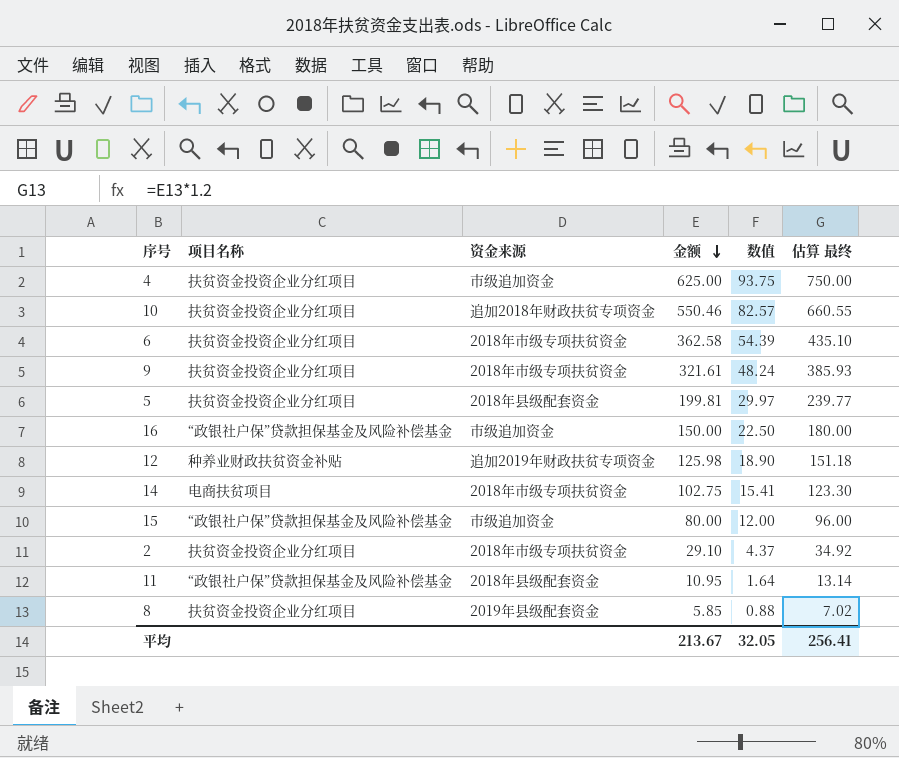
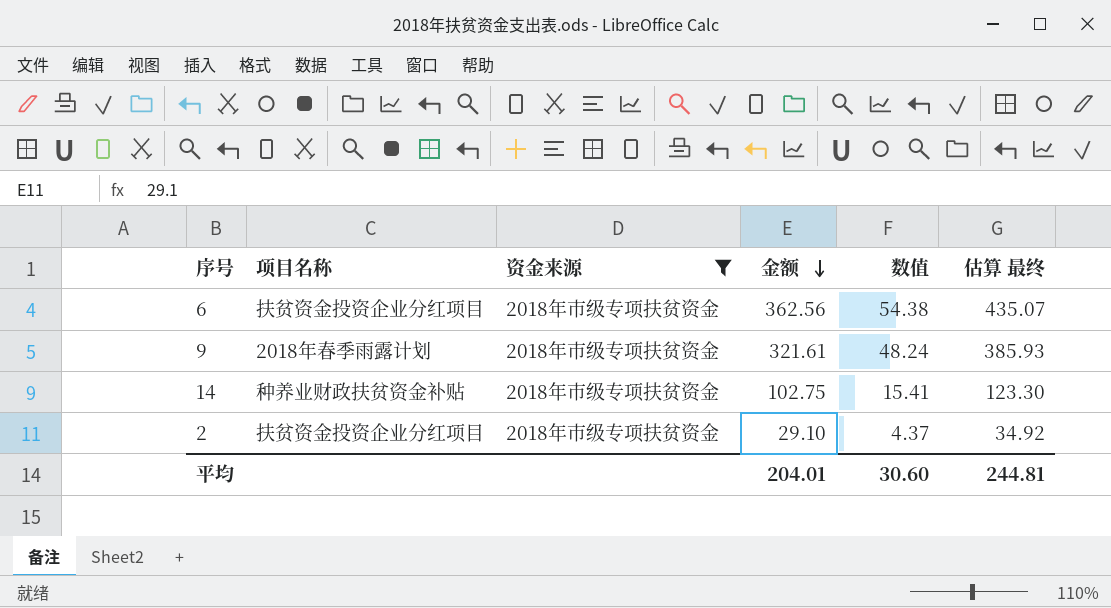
filter: none -> 资金来源 = 2018年市级专项扶贫资金
6 | 金额: 362.58 -> 362.56
6 | 数值: 54.39 -> 54.38
6 | 估算 最终: 435.10 -> 435.07
9 | 项目名称: 扶贫资金投资企业分红项目 -> 2018年春季雨露计划
14 | 项目名称: 电商扶贫项目 -> 种养业财政扶贫资金补贴
平均 | 金额: 213.67 -> 204.01
平均 | 数值: 32.05 -> 30.60
平均 | 估算 最终: 256.41 -> 244.81

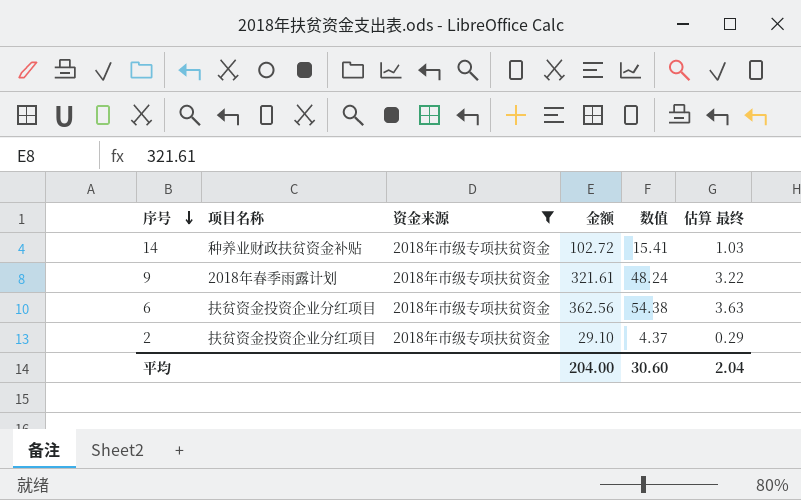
row order: 金额 descending -> 序号 descending
column 估算 最终 | formula: [金额] * 1.2 -> [金额] * 0.01
14 | 金额: 102.75 -> 102.72
平均 | 金额: 204.01 -> 204.00
平均 | 估算 最终: 244.81 -> 2.04

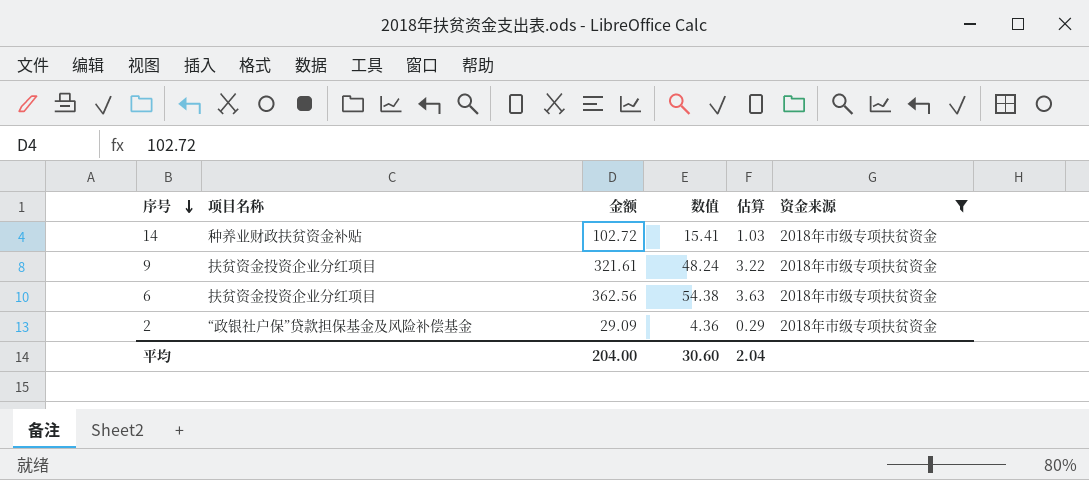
column name: 估算 最终 -> 估算
column 资金来源 | position: 3 -> 6
9 | 项目名称: 2018年春季雨露计划 -> 扶贫资金投资企业分红项目
2 | 项目名称: 扶贫资金投资企业分红项目 -> “政银社户保”贷款担保基金及风险补偿基金
2 | 金额: 29.10 -> 29.09
2 | 数值: 4.37 -> 4.36

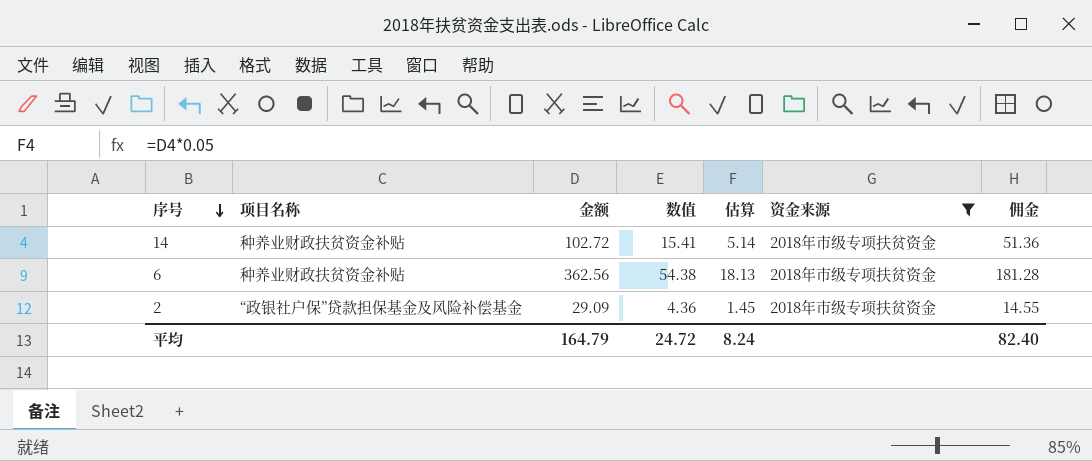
column 估算 | formula: [金额] * 0.01 -> [金额] * 0.05
column 佣金 | formula: none -> [金额] * 0.5
row 9: 扶贫资金投资企业分红项目 | 321.61 | 48.24 | 3.22 | 2018年市级专项扶贫资金 -> none
6 | 项目名称: 扶贫资金投资企业分红项目 -> 种养业财政扶贫资金补贴
平均 | 金额: 204.00 -> 164.79
平均 | 数值: 30.60 -> 24.72
平均 | 估算: 2.04 -> 8.24

